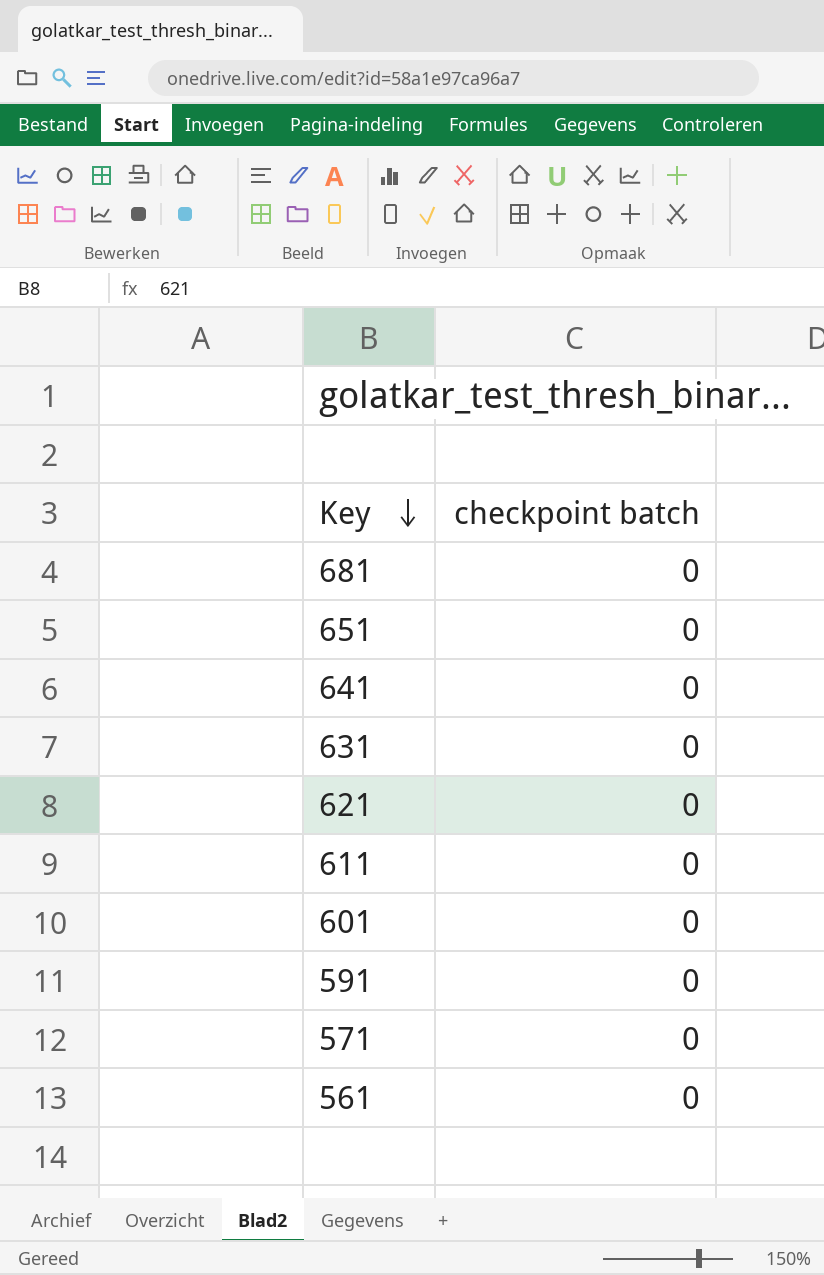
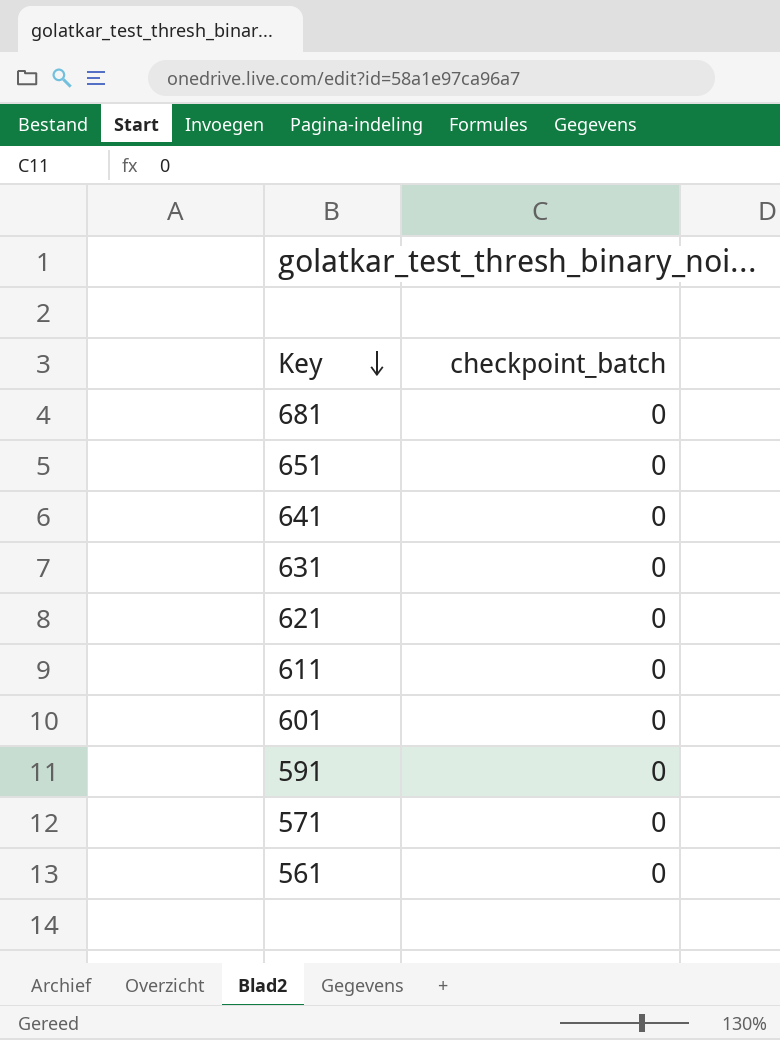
column name: checkpoint batch -> checkpoint_batch

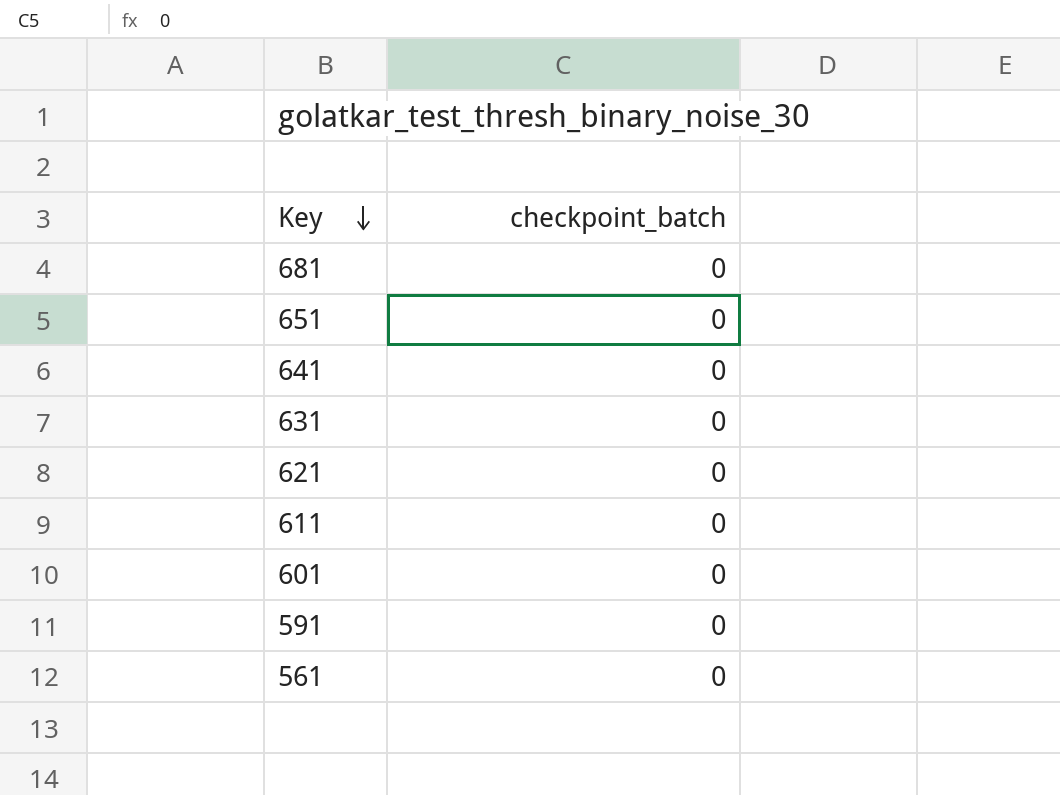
row 571: 0 -> none

